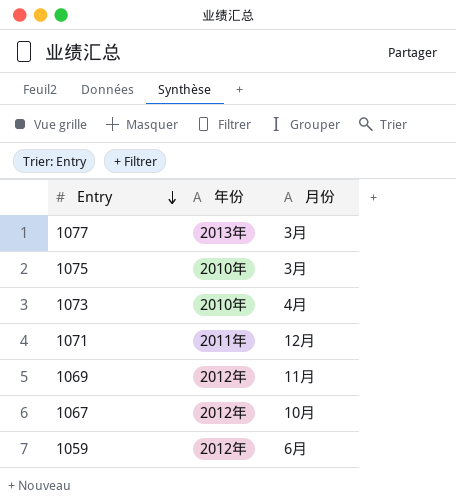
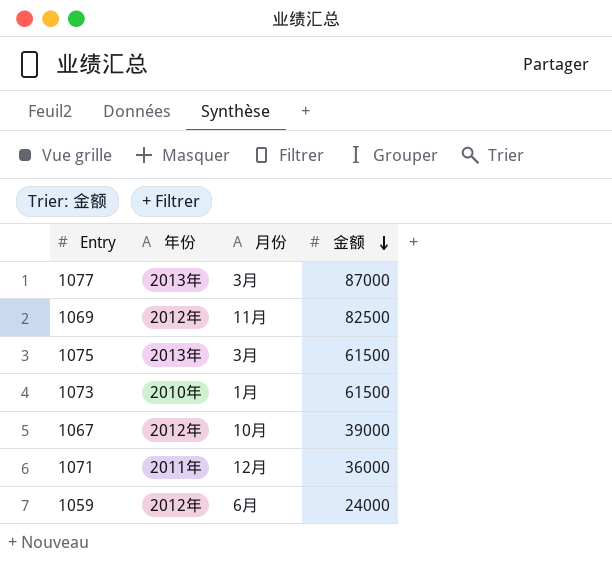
row order: Entry descending -> 金额 descending
column 金额 | position: none -> 4
1075 | 年份: 2010年 -> 2013年
1073 | 月份: 4月 -> 1月

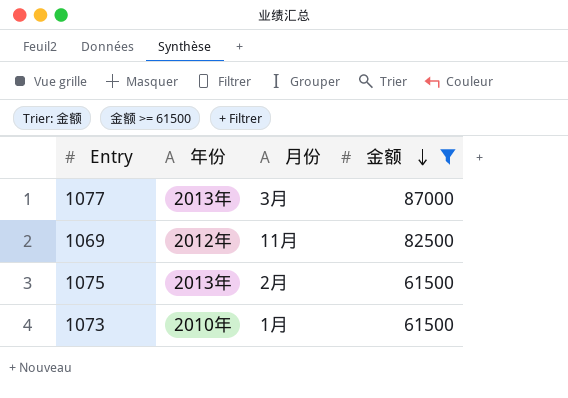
filter: none -> 金额 >= 61500
1075 | 月份: 3月 -> 2月

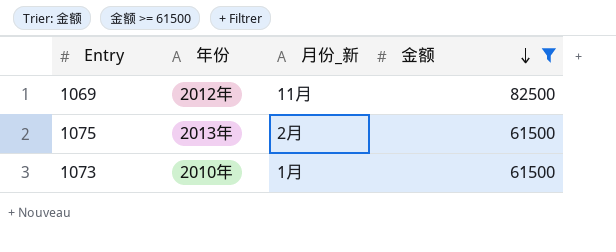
column name: 月份 -> 月份_新
row 1077: 2013年 | 3月 | 87000 -> none

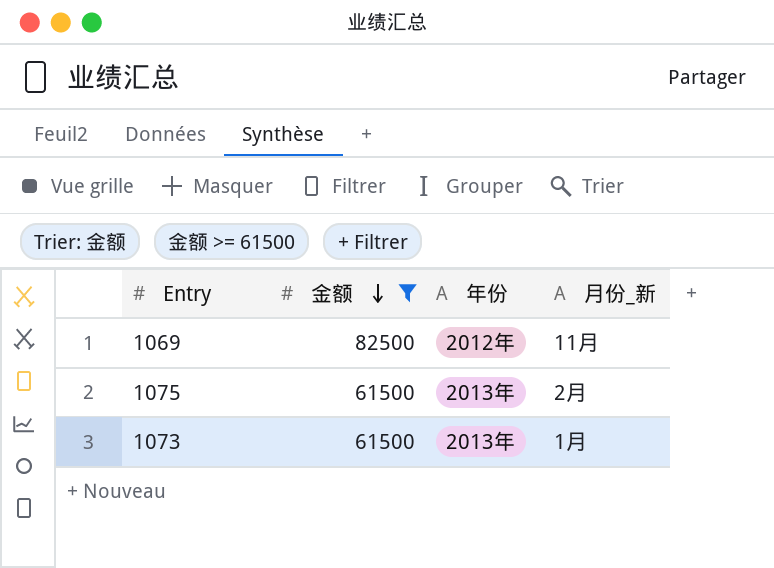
column 金额 | position: 4 -> 2
1073 | 年份: 2010年 -> 2013年

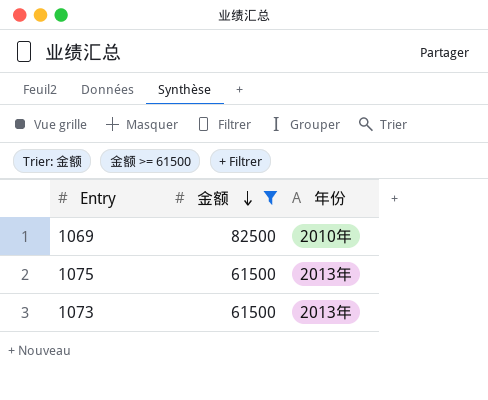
column 月份_新 | position: 4 -> none
1069 | 年份: 2012年 -> 2010年

